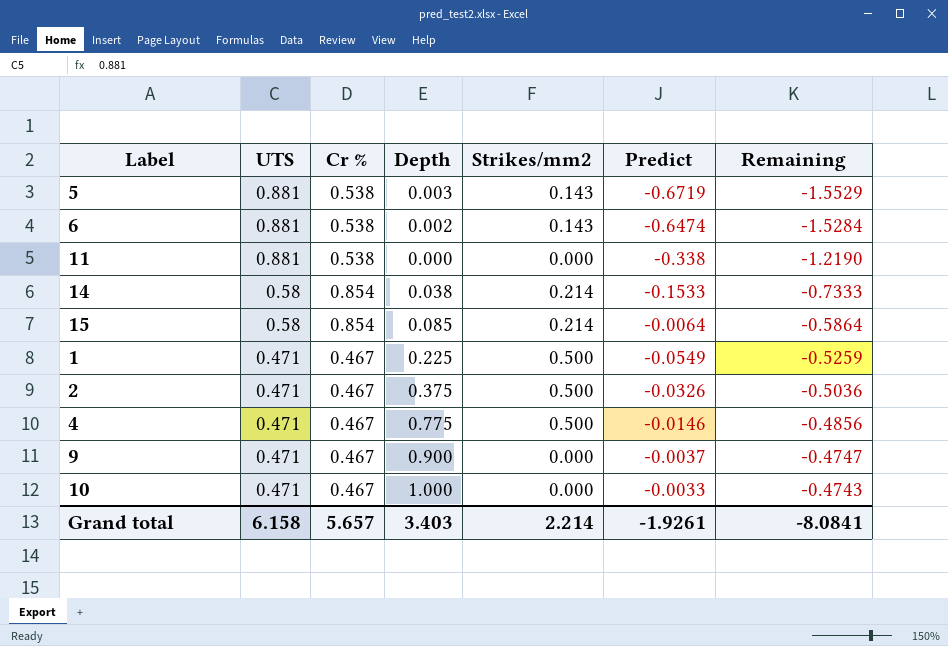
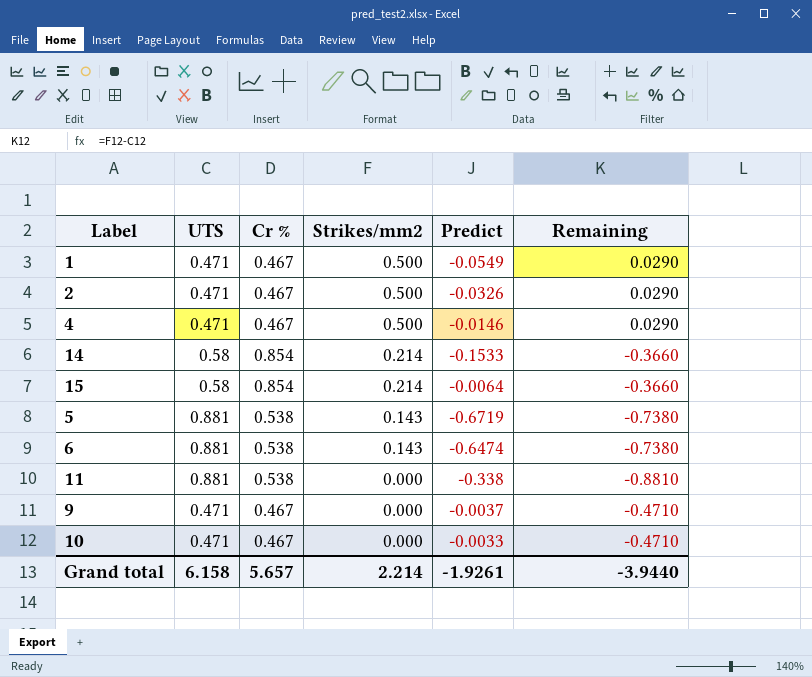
row order: UTS descending -> Strikes/mm2 descending
column Depth | position: 4 -> none
column Remaining | formula: [Predict] - [UTS] -> [Strikes/mm2] - [UTS]
Grand total | Remaining: -8.0841 -> -3.9440

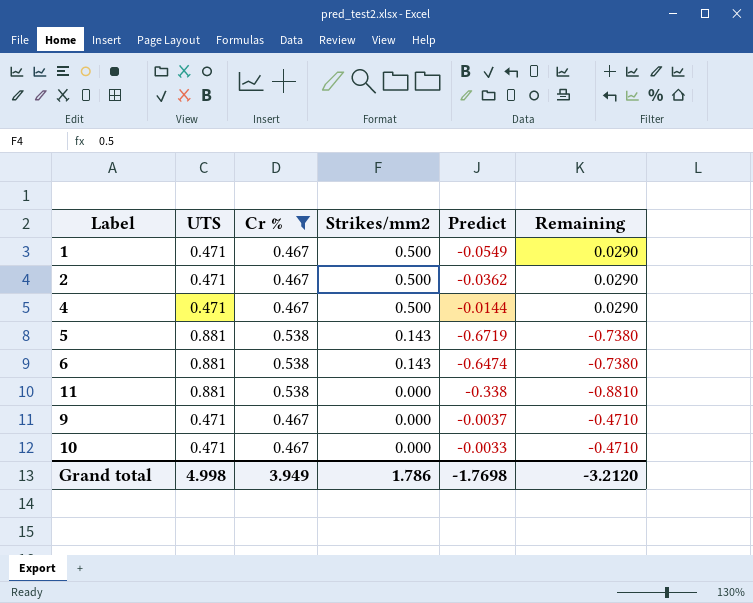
filter: none -> Cr % != 0.854
2 | Predict: -0.0326 -> -0.0362
4 | Predict: -0.0146 -> -0.0144
Grand total | UTS: 6.158 -> 4.998
Grand total | Cr %: 5.657 -> 3.949
Grand total | Strikes/mm2: 2.214 -> 1.786
Grand total | Predict: -1.9261 -> -1.7698
Grand total | Remaining: -3.9440 -> -3.2120

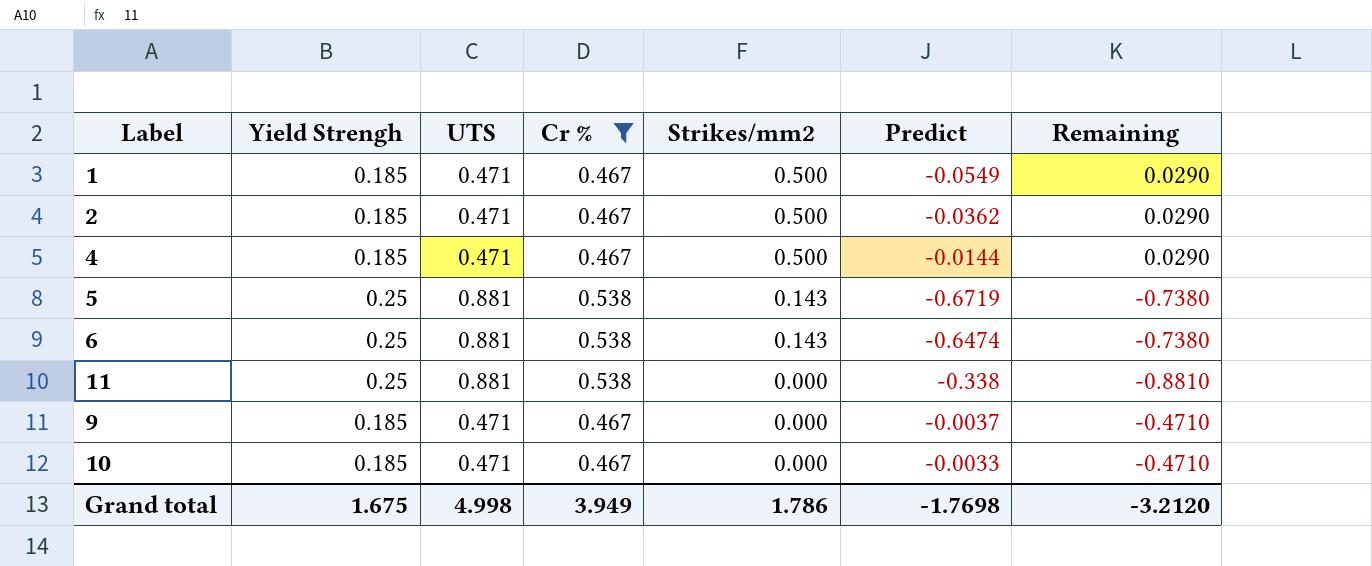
column Yield Strengh | position: none -> 2

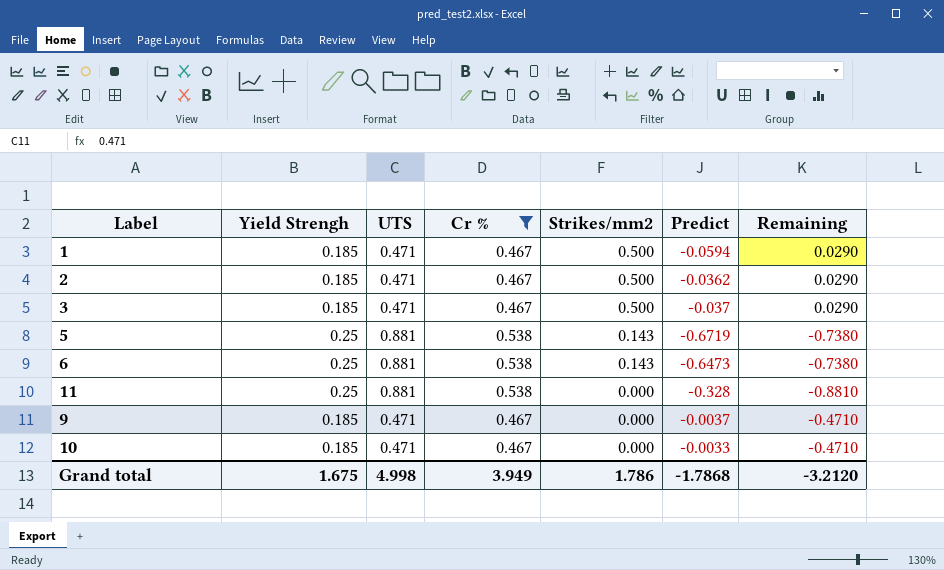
row 4: 0.185 | 0.471 | 0.467 | 0.500 | -0.0144 | 0.0290 -> none
1 | Predict: -0.0549 -> -0.0594
row 3: none -> 0.185 | 0.471 | 0.467 | 0.500 | -0.037 | 0.0290
6 | Predict: -0.6474 -> -0.6473
11 | Predict: -0.338 -> -0.328
Grand total | Predict: -1.7698 -> -1.7868

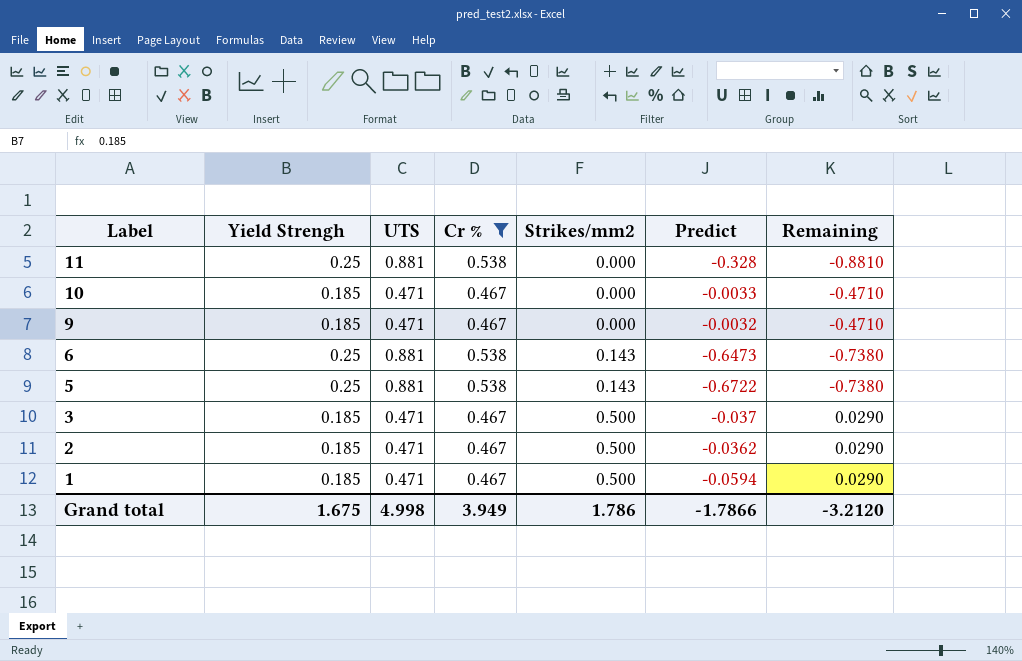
row order: Strikes/mm2 descending -> Label descending
9 | Predict: -0.0037 -> -0.0032
5 | Predict: -0.6719 -> -0.6722
Grand total | Predict: -1.7868 -> -1.7866

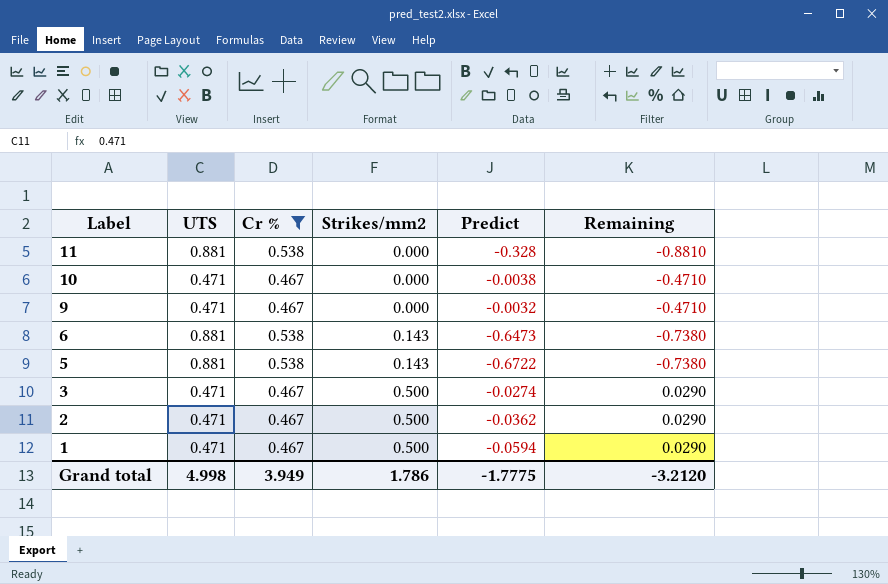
column Yield Strengh | position: 2 -> none
10 | Predict: -0.0033 -> -0.0038
3 | Predict: -0.037 -> -0.0274
Grand total | Predict: -1.7866 -> -1.7775

